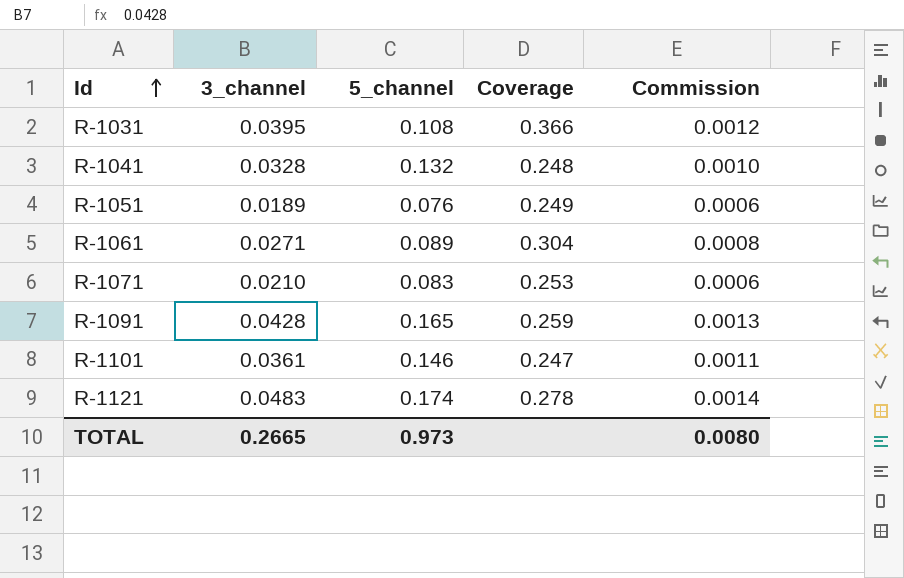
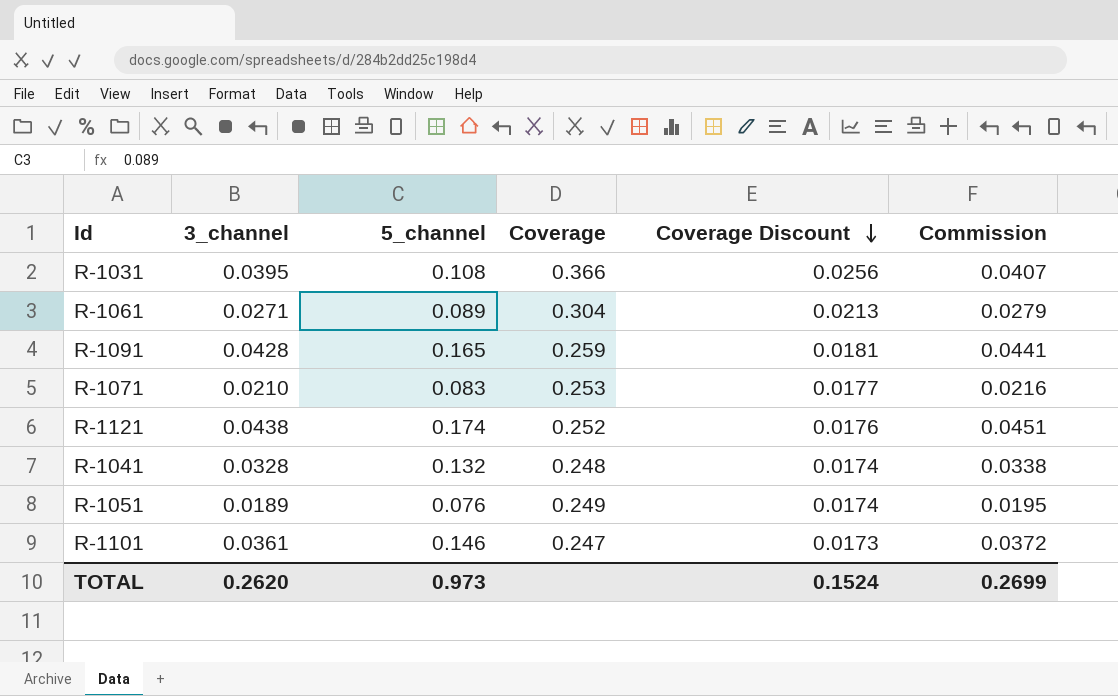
row order: Id ascending -> Coverage Discount descending
column Coverage Discount | formula: none -> [Coverage] * 0.07
column Commission | formula: [3_channel] * 0.03 -> [3_channel] * 1.03
R-1121 | 3_channel: 0.0483 -> 0.0438
R-1121 | Coverage: 0.278 -> 0.252
TOTAL | 3_channel: 0.2665 -> 0.2620
TOTAL | Commission: 0.0080 -> 0.2699

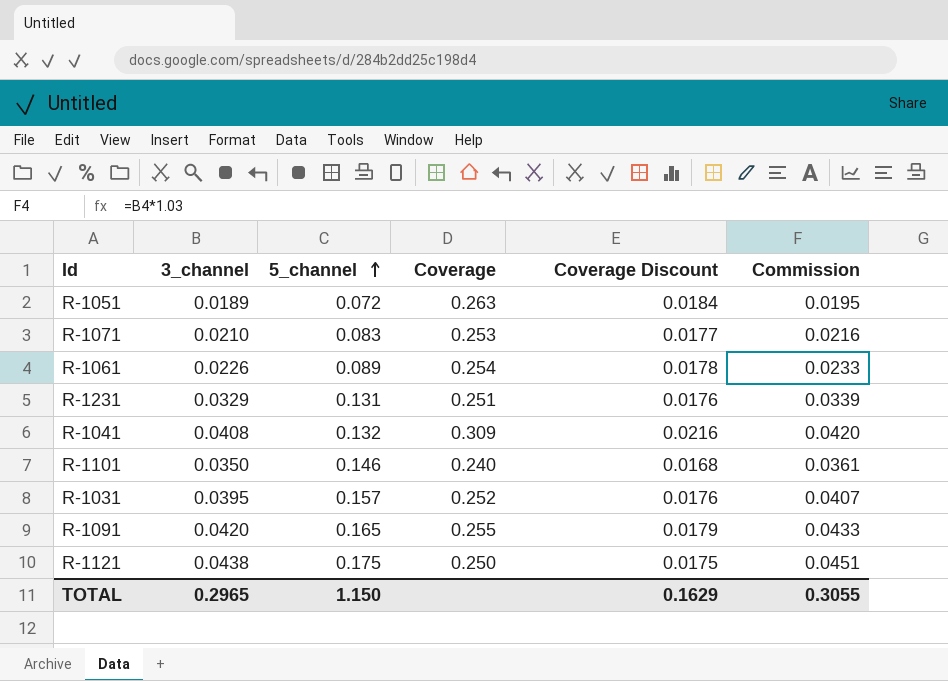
row order: Coverage Discount descending -> 5_channel ascending
R-1051 | 5_channel: 0.076 -> 0.072
R-1051 | Coverage: 0.249 -> 0.263
R-1051 | Coverage Discount: 0.0174 -> 0.0184
R-1061 | 3_channel: 0.0271 -> 0.0226
R-1061 | Coverage: 0.304 -> 0.254
R-1061 | Coverage Discount: 0.0213 -> 0.0178
R-1061 | Commission: 0.0279 -> 0.0233
row R-1231: none -> 0.0329 | 0.131 | 0.251 | 0.0176 | 0.0339
R-1041 | 3_channel: 0.0328 -> 0.0408
R-1041 | Coverage: 0.248 -> 0.309
R-1041 | Coverage Discount: 0.0174 -> 0.0216
R-1041 | Commission: 0.0338 -> 0.0420
R-1101 | 3_channel: 0.0361 -> 0.0350
R-1101 | Coverage: 0.247 -> 0.240
R-1101 | Coverage Discount: 0.0173 -> 0.0168
R-1101 | Commission: 0.0372 -> 0.0361
R-1031 | 5_channel: 0.108 -> 0.157
R-1031 | Coverage: 0.366 -> 0.252
R-1031 | Coverage Discount: 0.0256 -> 0.0176
R-1091 | 3_channel: 0.0428 -> 0.0420
R-1091 | Coverage: 0.259 -> 0.255
R-1091 | Coverage Discount: 0.0181 -> 0.0179
R-1091 | Commission: 0.0441 -> 0.0433
R-1121 | 5_channel: 0.174 -> 0.175
R-1121 | Coverage: 0.252 -> 0.250
R-1121 | Coverage Discount: 0.0176 -> 0.0175
TOTAL | 3_channel: 0.2620 -> 0.2965
TOTAL | 5_channel: 0.973 -> 1.150
TOTAL | Coverage Discount: 0.1524 -> 0.1629
TOTAL | Commission: 0.2699 -> 0.3055

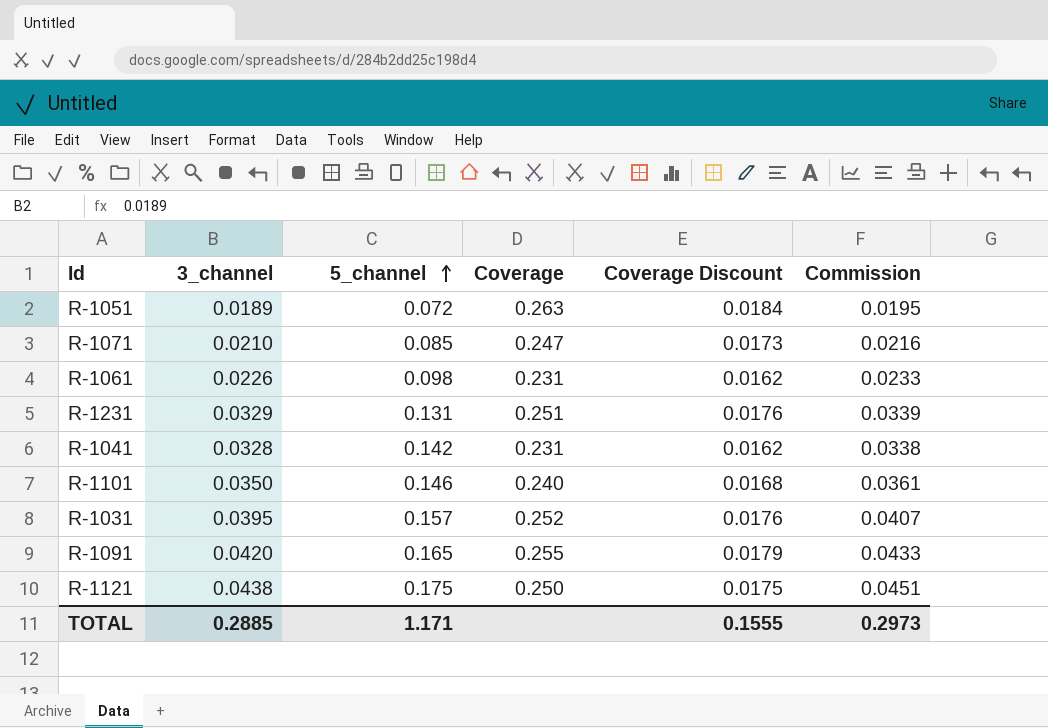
R-1071 | 5_channel: 0.083 -> 0.085
R-1071 | Coverage: 0.253 -> 0.247
R-1071 | Coverage Discount: 0.0177 -> 0.0173
R-1061 | 5_channel: 0.089 -> 0.098
R-1061 | Coverage: 0.254 -> 0.231
R-1061 | Coverage Discount: 0.0178 -> 0.0162
R-1041 | 3_channel: 0.0408 -> 0.0328
R-1041 | 5_channel: 0.132 -> 0.142
R-1041 | Coverage: 0.309 -> 0.231
R-1041 | Coverage Discount: 0.0216 -> 0.0162
R-1041 | Commission: 0.0420 -> 0.0338
TOTAL | 3_channel: 0.2965 -> 0.2885
TOTAL | 5_channel: 1.150 -> 1.171
TOTAL | Coverage Discount: 0.1629 -> 0.1555
TOTAL | Commission: 0.3055 -> 0.2973

